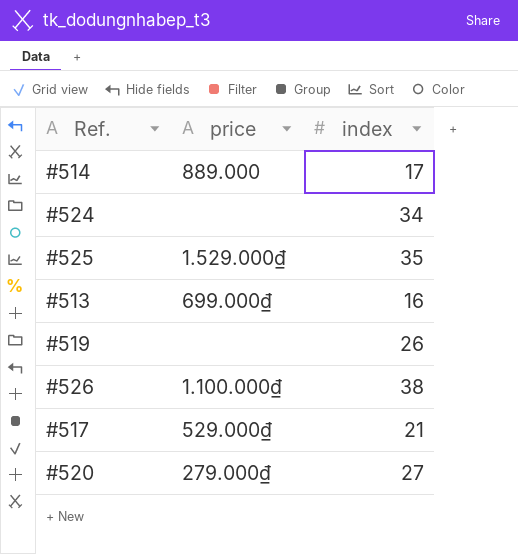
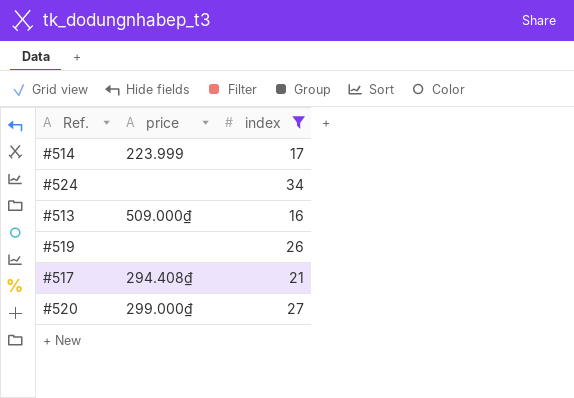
filter: none -> index <= 34
#514 | price: 889.000 -> 223.999
#513 | price: 699.000₫ -> 509.000₫
#517 | price: 529.000₫ -> 294.408₫
#520 | price: 279.000₫ -> 299.000₫

